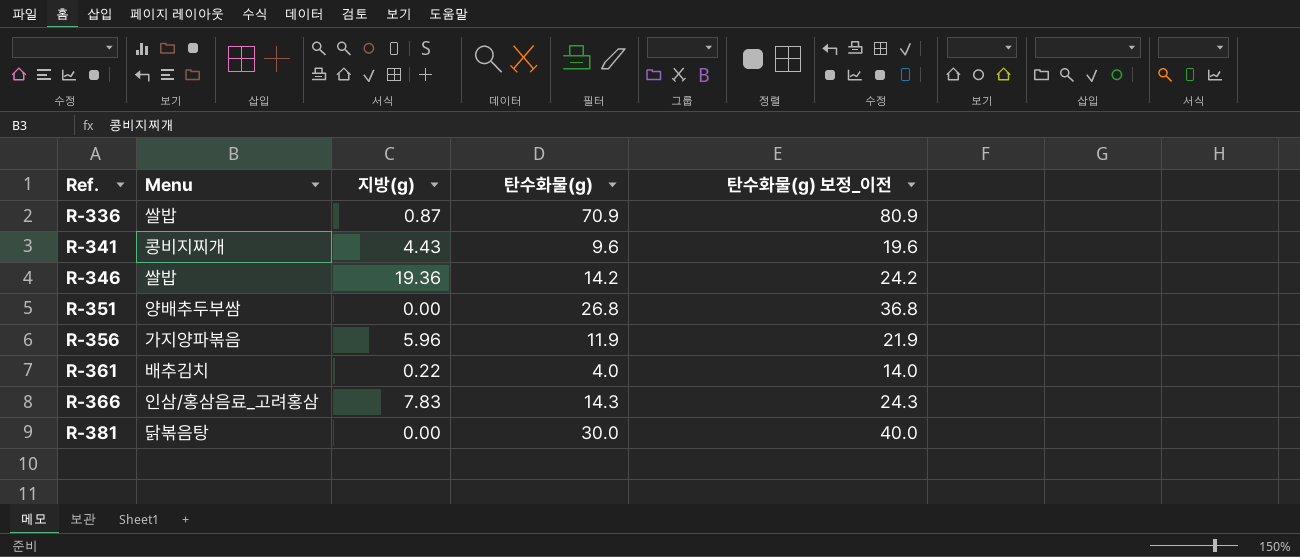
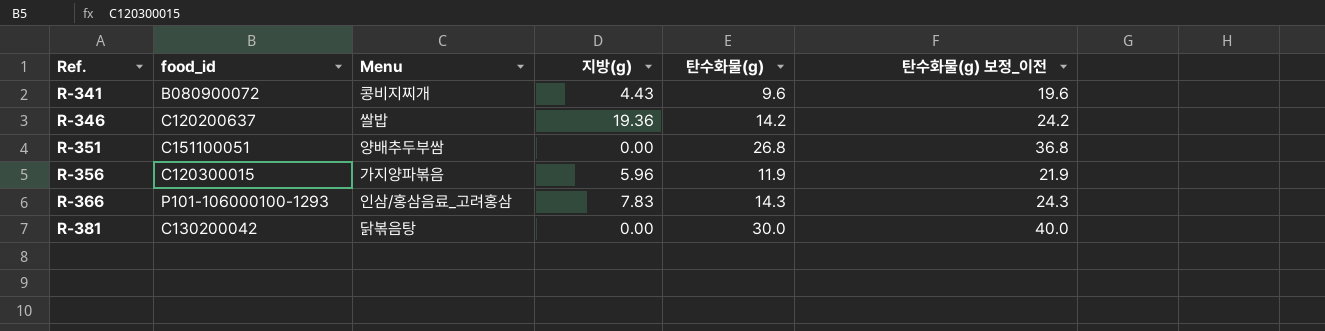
column food_id | position: none -> 2
row R-336: 쌀밥 | 0.87 | 70.9 | 80.9 -> none
row R-361: 배추김치 | 0.22 | 4.0 | 14.0 -> none

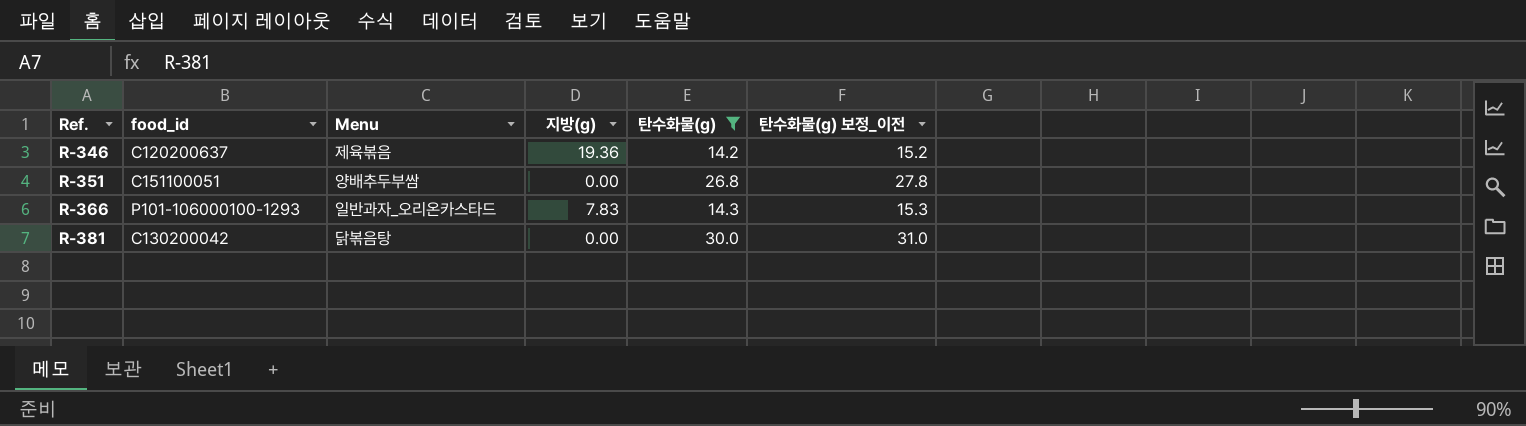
filter: none -> 탄수화물(g) >= 14.2
column 탄수화물(g) 보정_이전 | formula: [탄수화물(g)] + 10 -> [탄수화물(g)] + 1
R-346 | Menu: 쌀밥 -> 제육볶음
R-366 | Menu: 인삼/홍삼음료_고려홍삼 -> 일반과자_오리온카스타드

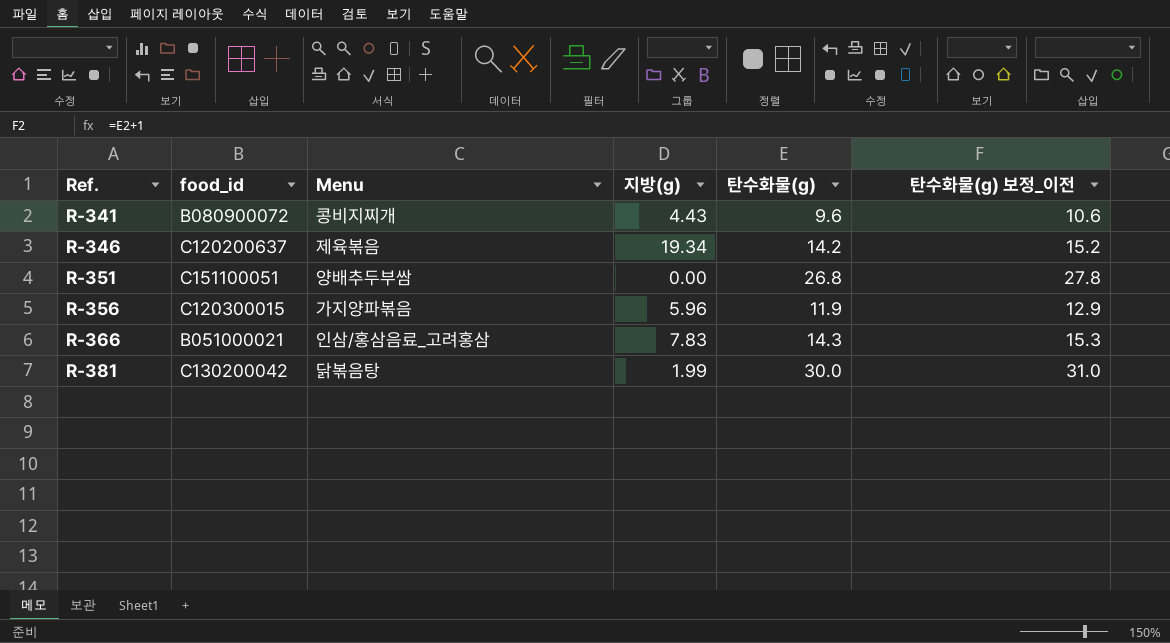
filter: 탄수화물(g) >= 14.2 -> none
R-346 | 지방(g): 19.36 -> 19.34
R-366 | food_id: P101-106000100-1293 -> B051000021
R-366 | Menu: 일반과자_오리온카스타드 -> 인삼/홍삼음료_고려홍삼
R-381 | 지방(g): 0.00 -> 1.99

